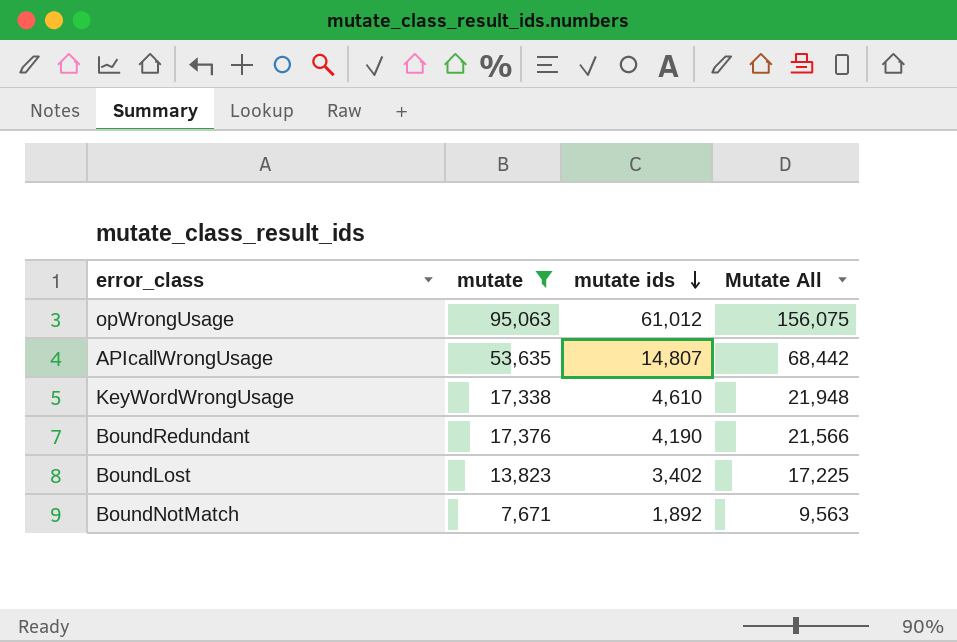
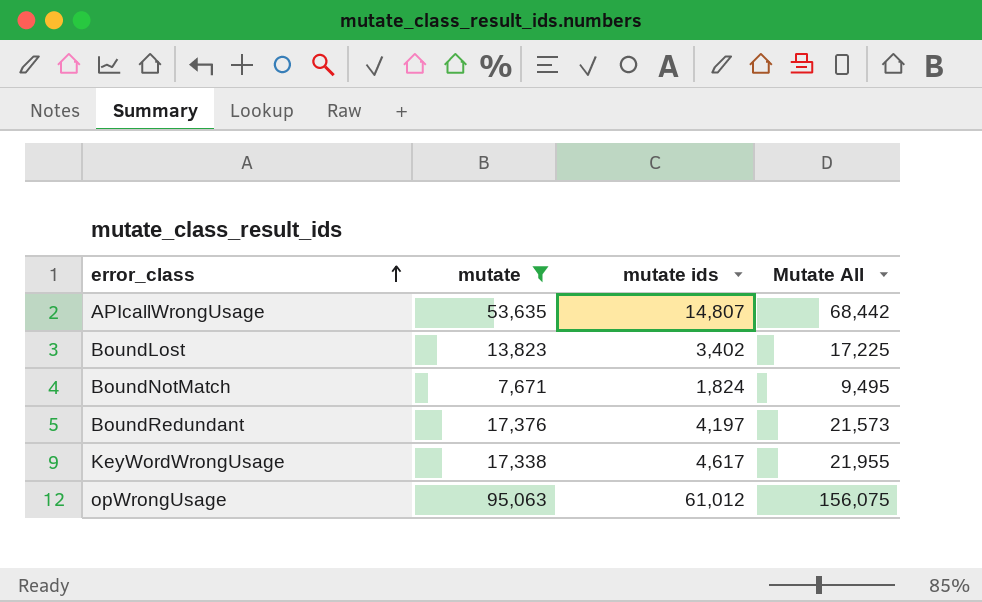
row order: mutate ids descending -> error_class ascending
BoundNotMatch | mutate ids: 1,892 -> 1,824
BoundNotMatch | Mutate All: 9,563 -> 9,495
BoundRedundant | mutate ids: 4,190 -> 4,197
BoundRedundant | Mutate All: 21,566 -> 21,573
KeyWordWrongUsage | mutate ids: 4,610 -> 4,617
KeyWordWrongUsage | Mutate All: 21,948 -> 21,955

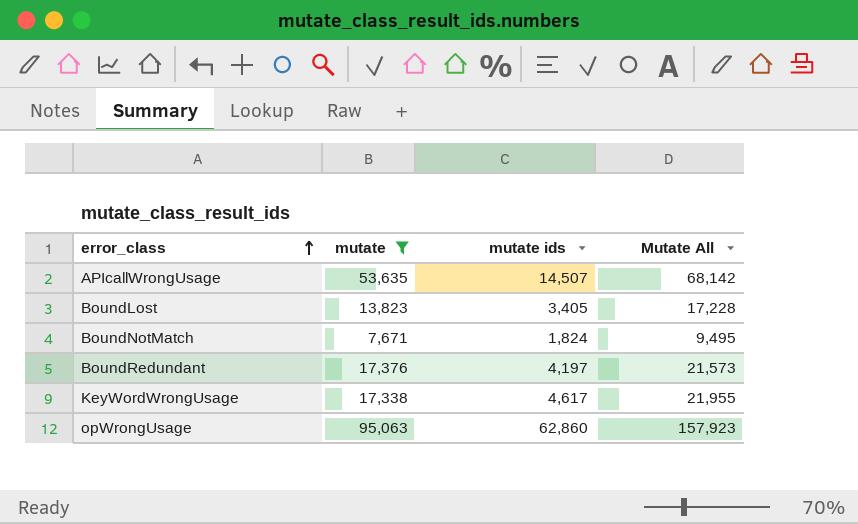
APIcallWrongUsage | mutate ids: 14,807 -> 14,507
APIcallWrongUsage | Mutate All: 68,442 -> 68,142
BoundLost | mutate ids: 3,402 -> 3,405
BoundLost | Mutate All: 17,225 -> 17,228
opWrongUsage | mutate ids: 61,012 -> 62,860
opWrongUsage | Mutate All: 156,075 -> 157,923

